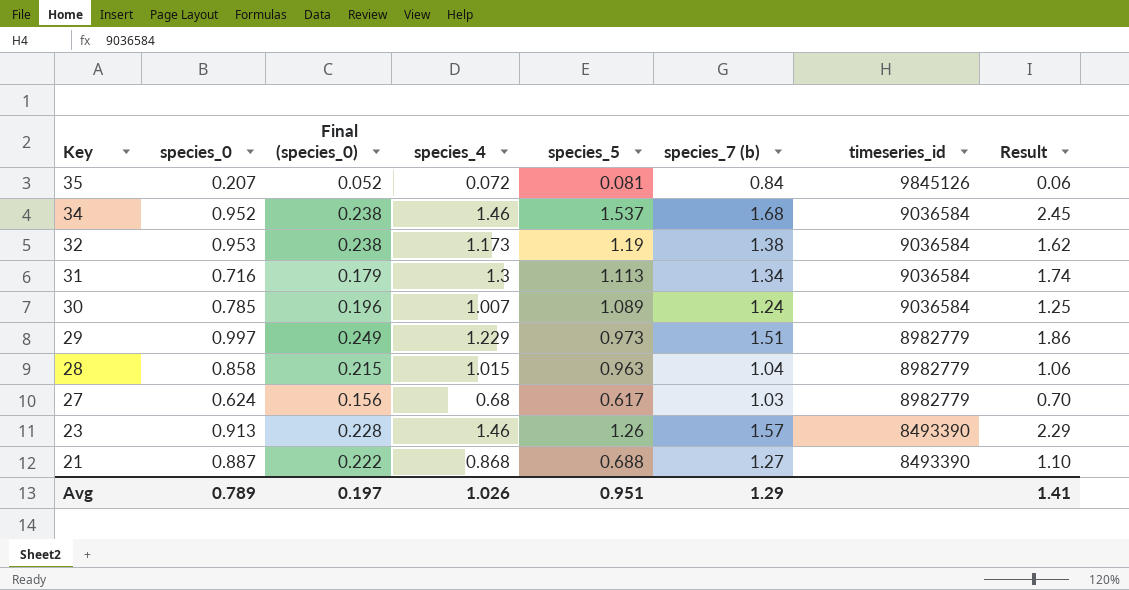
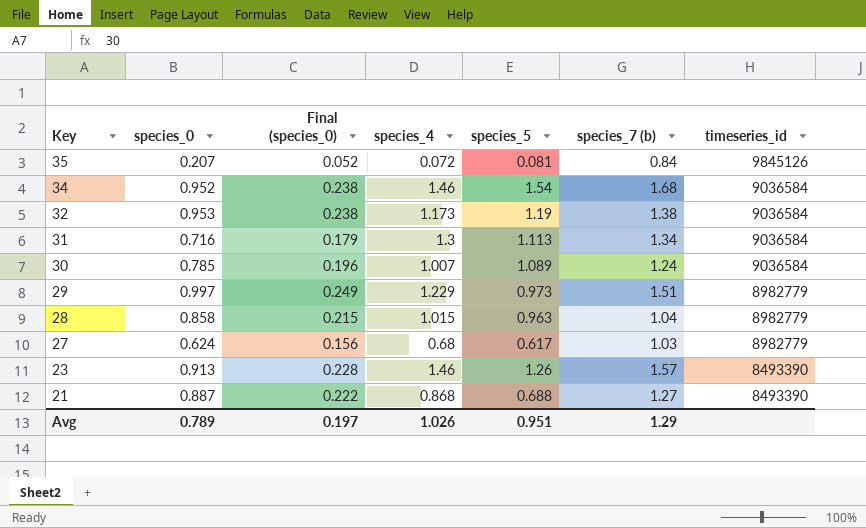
column Result | formula: [species_4] * [species_7 (b)] -> none
34 | species_5: 1.537 -> 1.54

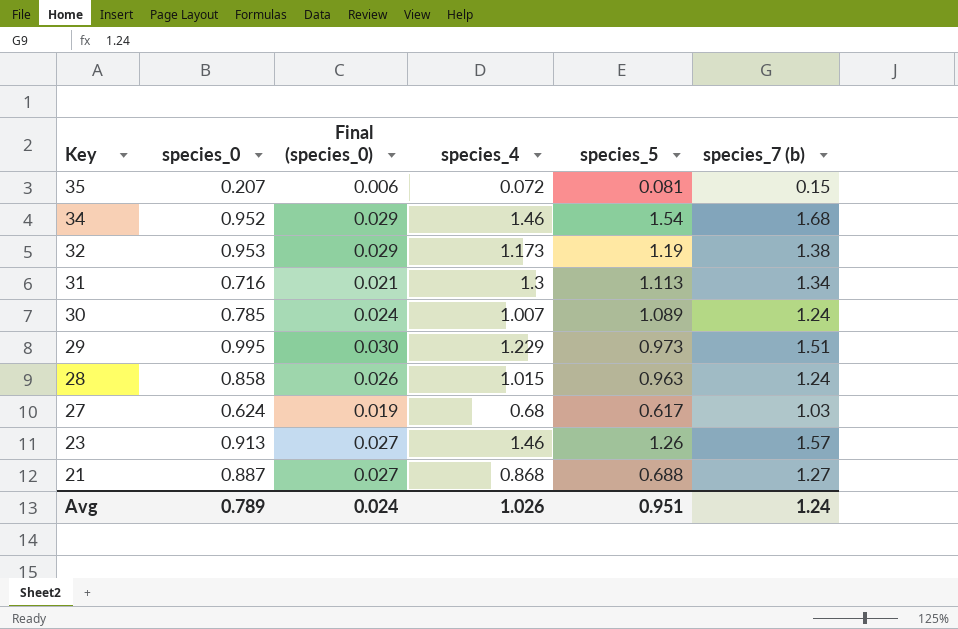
column timeseries_id | position: 7 -> none
column Final (species_0) | formula: [species_0] * 0.25 -> [species_0] * 0.03
35 | species_7 (b): 0.84 -> 0.15
29 | species_0: 0.997 -> 0.995
28 | species_7 (b): 1.04 -> 1.24
Avg | Final (species_0): 0.197 -> 0.024
Avg | species_7 (b): 1.29 -> 1.24

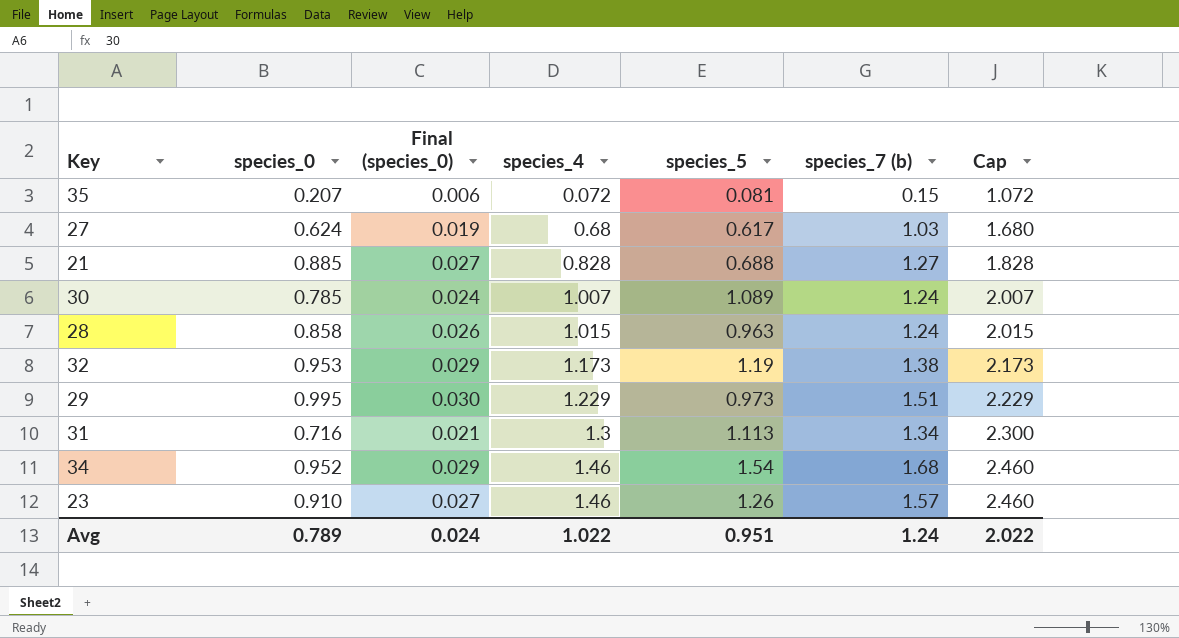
row order: Key descending -> species_4 ascending
column Cap | formula: none -> [species_4] + 1
21 | species_0: 0.887 -> 0.885
21 | species_4: 0.868 -> 0.828
23 | species_0: 0.913 -> 0.910
Avg | species_4: 1.026 -> 1.022

